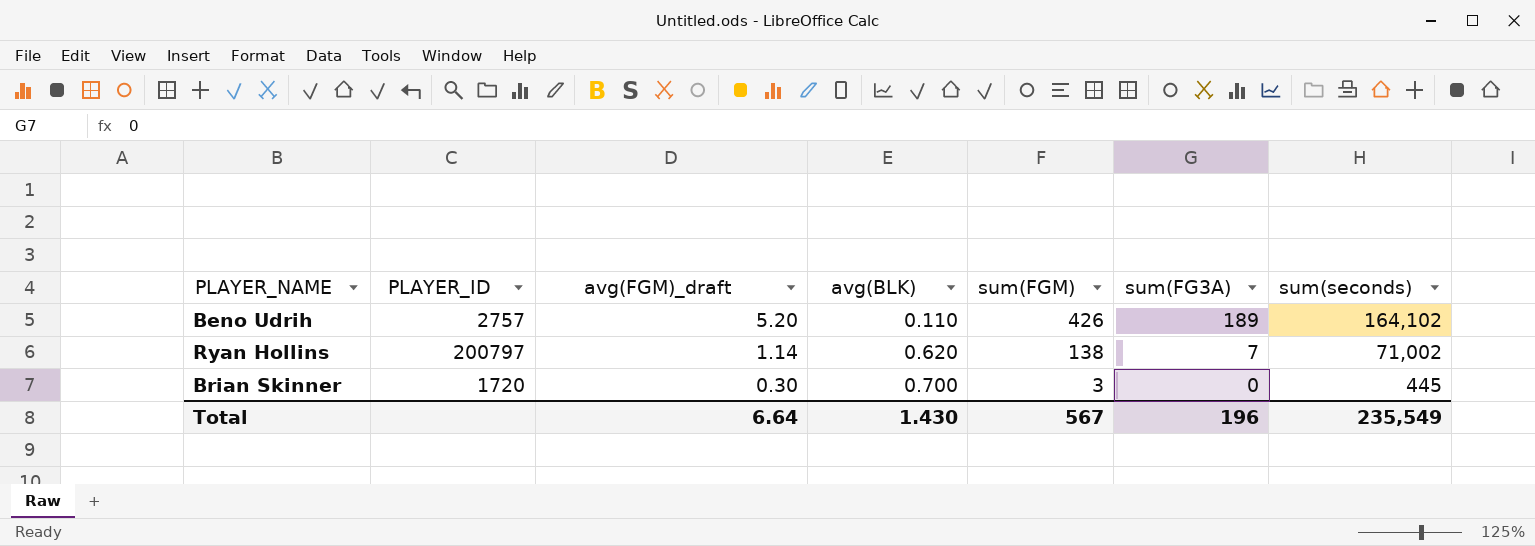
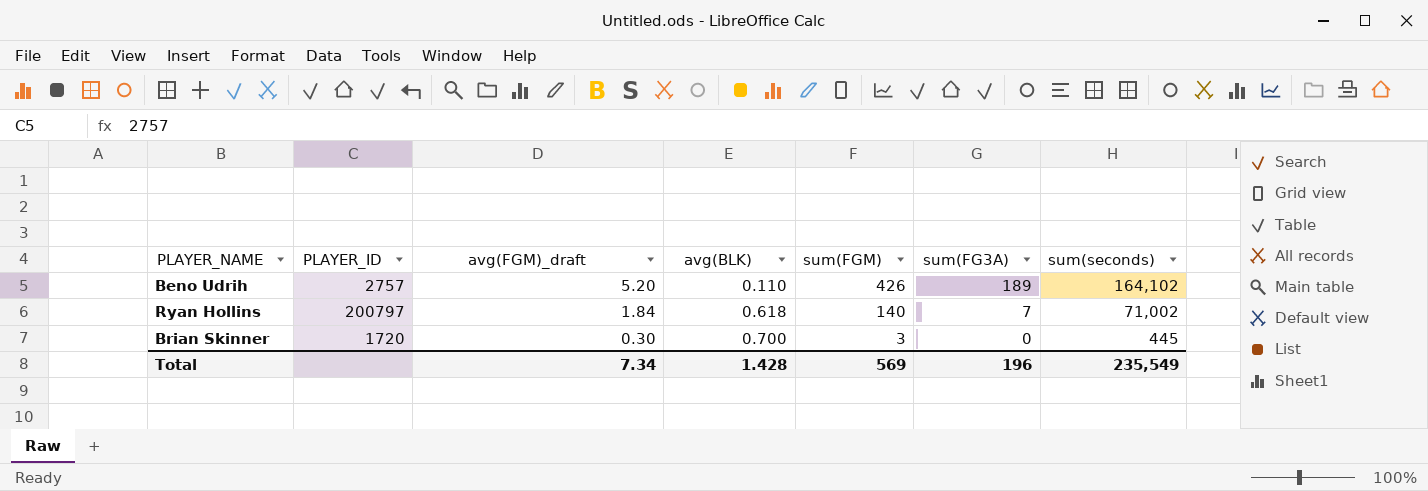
Ryan Hollins | avg(FGM)_draft: 1.14 -> 1.84
Ryan Hollins | avg(BLK): 0.620 -> 0.618
Ryan Hollins | sum(FGM): 138 -> 140
Total | avg(FGM)_draft: 6.64 -> 7.34
Total | avg(BLK): 1.430 -> 1.428
Total | sum(FGM): 567 -> 569

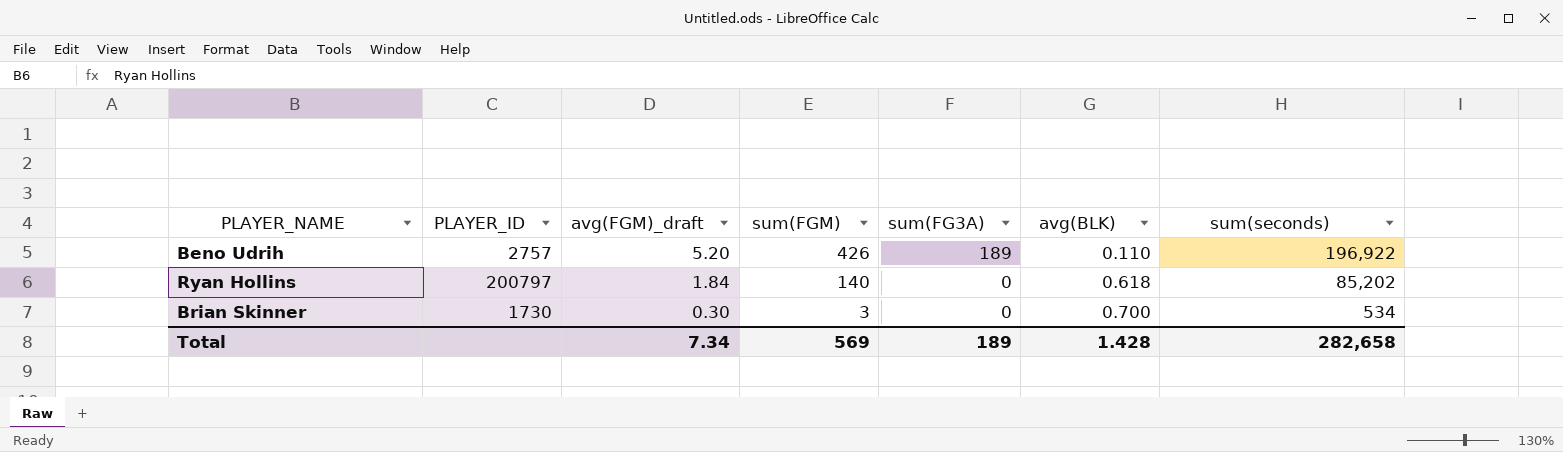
column avg(BLK) | position: 4 -> 6
Beno Udrih | sum(seconds): 164,102 -> 196,922
Ryan Hollins | sum(FG3A): 7 -> 0
Ryan Hollins | sum(seconds): 71,002 -> 85,202
Brian Skinner | PLAYER_ID: 1720 -> 1730
Brian Skinner | sum(seconds): 445 -> 534
Total | sum(FG3A): 196 -> 189
Total | sum(seconds): 235,549 -> 282,658

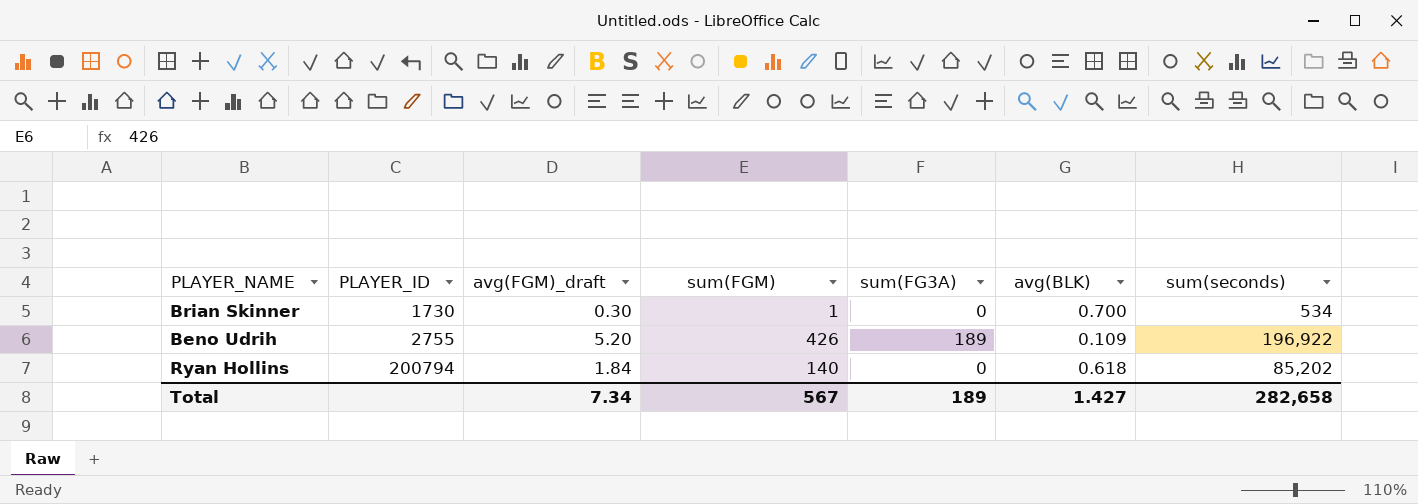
row order: avg(FGM)_draft descending -> PLAYER_ID ascending
Brian Skinner | sum(FGM): 3 -> 1
Beno Udrih | PLAYER_ID: 2757 -> 2755
Beno Udrih | avg(BLK): 0.110 -> 0.109
Ryan Hollins | PLAYER_ID: 200797 -> 200794
Total | sum(FGM): 569 -> 567
Total | avg(BLK): 1.428 -> 1.427

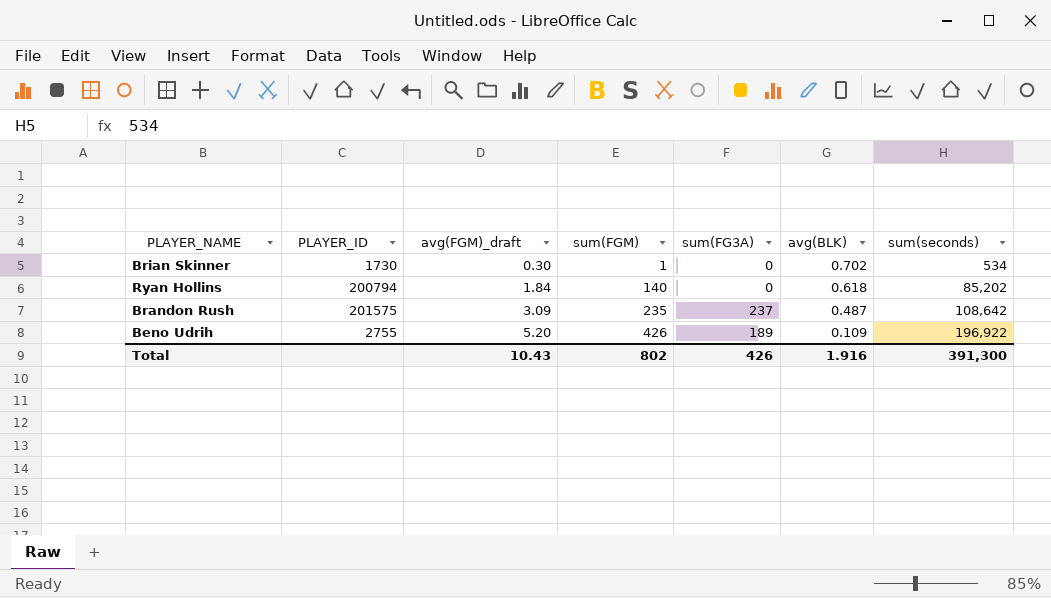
row order: PLAYER_ID ascending -> avg(FGM)_draft ascending
Brian Skinner | avg(BLK): 0.700 -> 0.702
row Brandon Rush: none -> 201575 | 3.09 | 235 | 237 | 0.487 | 108,642
Total | avg(FGM)_draft: 7.34 -> 10.43
Total | sum(FGM): 567 -> 802
Total | sum(FG3A): 189 -> 426
Total | avg(BLK): 1.427 -> 1.916
Total | sum(seconds): 282,658 -> 391,300

